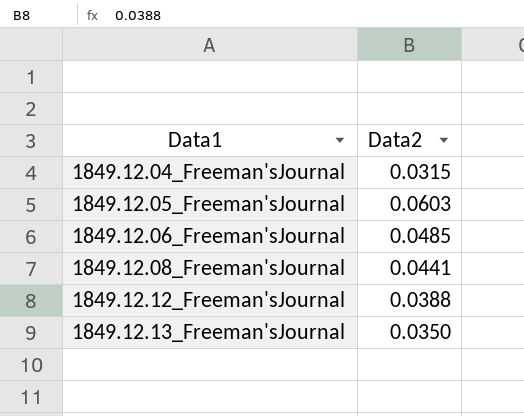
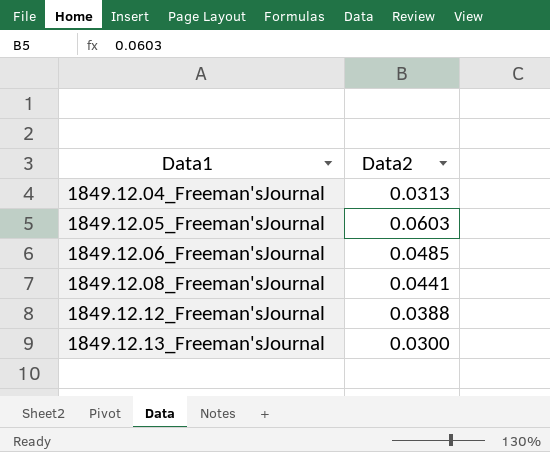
1849.12.04_Freeman'sJournal | Data2: 0.0315 -> 0.0313
1849.12.13_Freeman'sJournal | Data2: 0.0350 -> 0.0300

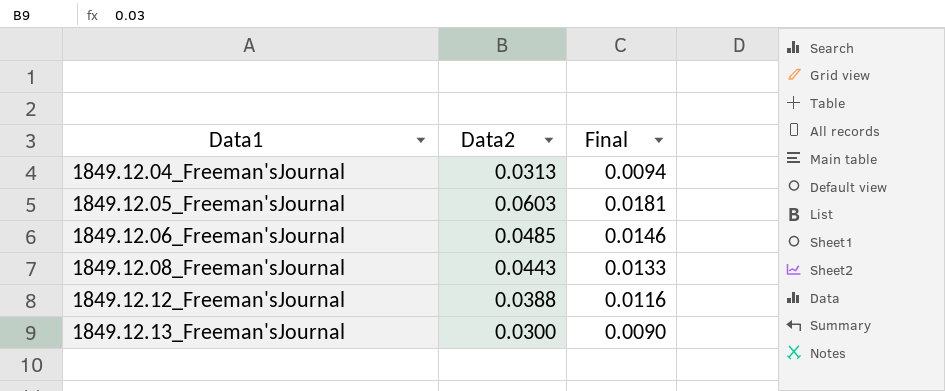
column Final | formula: none -> [Data2] * 0.3
1849.12.08_Freeman'sJournal | Data2: 0.0441 -> 0.0443

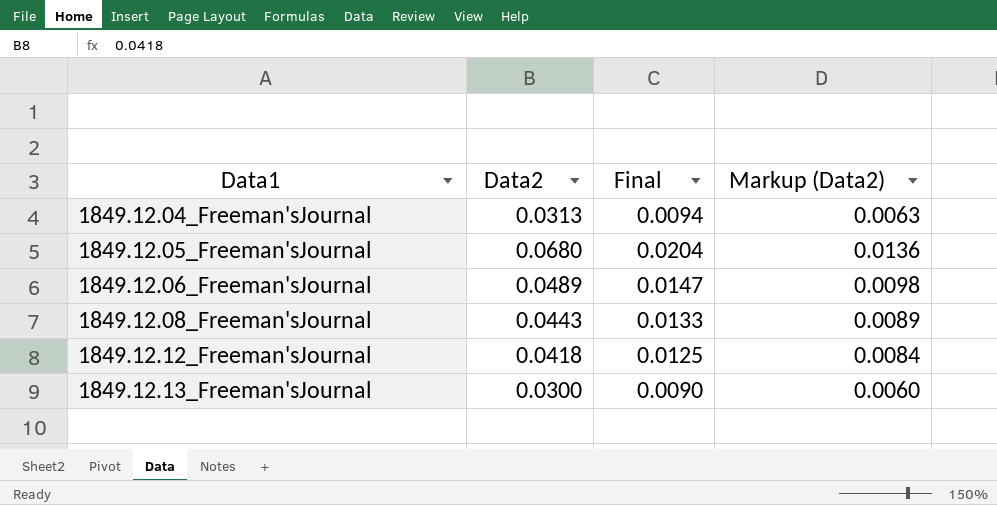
column Markup (Data2) | formula: none -> [Data2] * 0.2
1849.12.05_Freeman'sJournal | Data2: 0.0603 -> 0.0680
1849.12.05_Freeman'sJournal | Final: 0.0181 -> 0.0204
1849.12.06_Freeman'sJournal | Data2: 0.0485 -> 0.0489
1849.12.06_Freeman'sJournal | Final: 0.0146 -> 0.0147
1849.12.12_Freeman'sJournal | Data2: 0.0388 -> 0.0418
1849.12.12_Freeman'sJournal | Final: 0.0116 -> 0.0125

